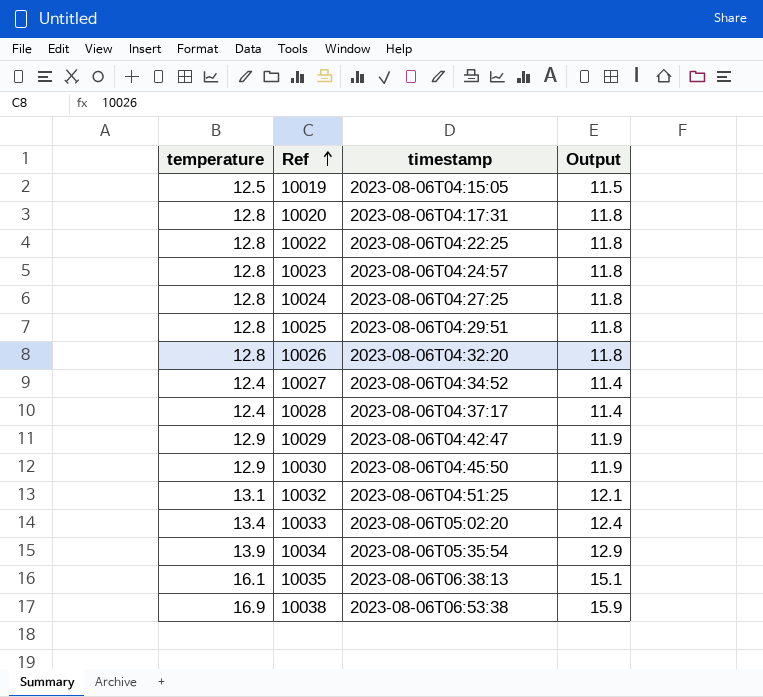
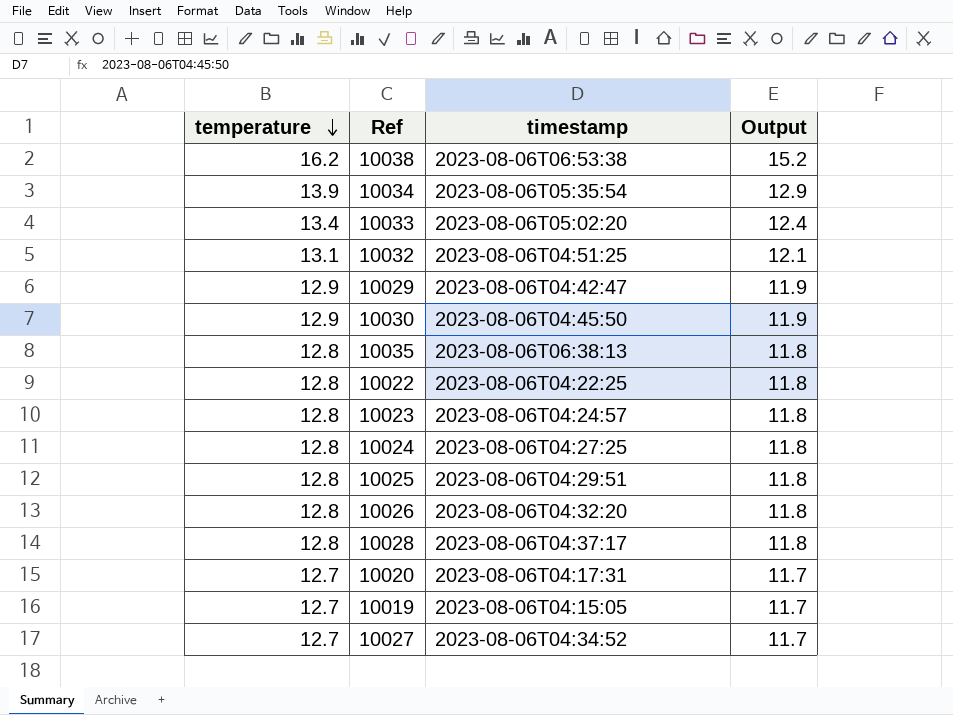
row order: Ref ascending -> temperature descending
10038 | temperature: 16.9 -> 16.2
10038 | Output: 15.9 -> 15.2
10035 | temperature: 16.1 -> 12.8
10035 | Output: 15.1 -> 11.8
10028 | temperature: 12.4 -> 12.8
10028 | Output: 11.4 -> 11.8
10020 | temperature: 12.8 -> 12.7
10020 | Output: 11.8 -> 11.7
10019 | temperature: 12.5 -> 12.7
10019 | Output: 11.5 -> 11.7
10027 | temperature: 12.4 -> 12.7
10027 | Output: 11.4 -> 11.7

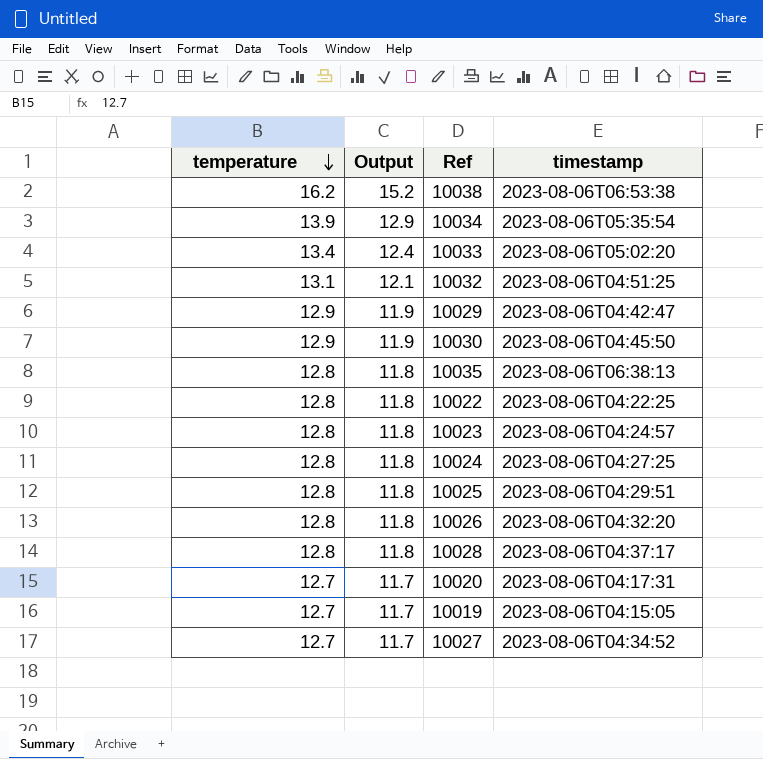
column Output | position: 4 -> 2

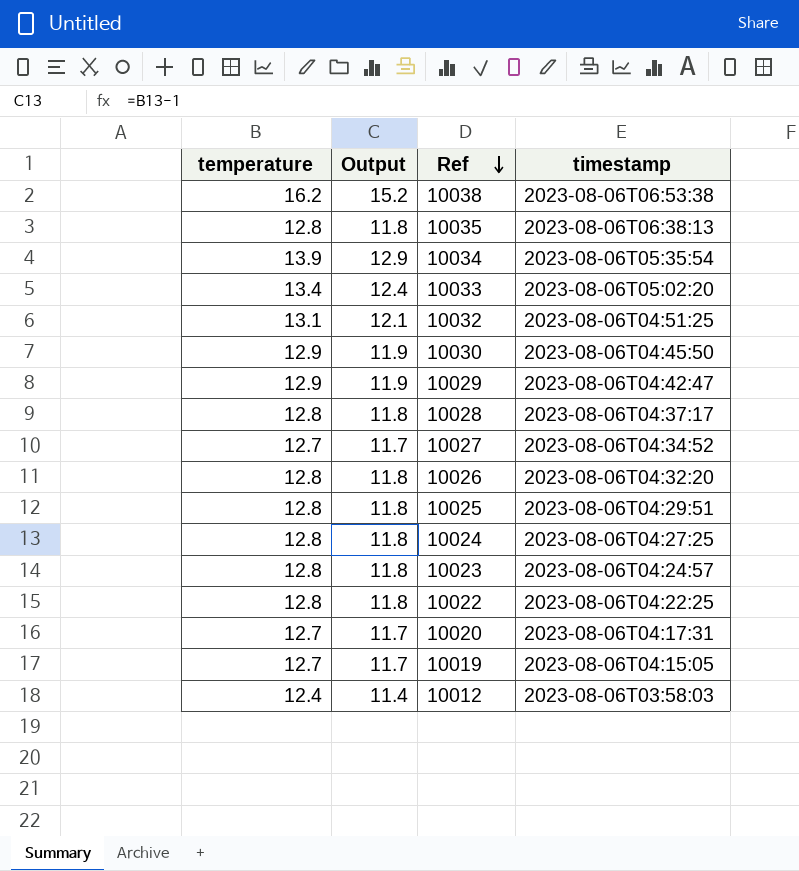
row order: temperature descending -> Ref descending
row 10012: none -> 12.4 | 11.4 | 2023-08-06T03:58:03

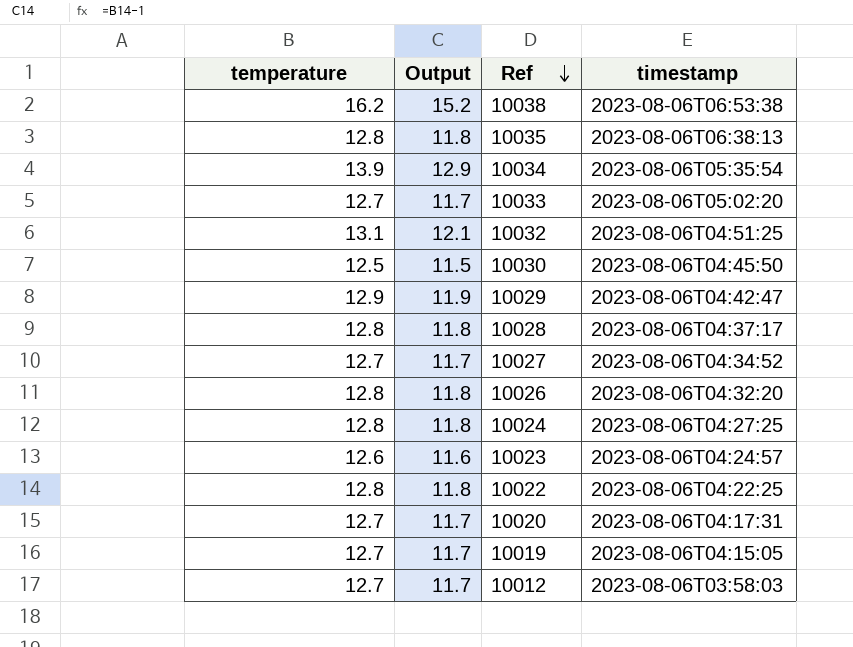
row 10025: 12.8 | 11.8 | 2023-08-06T04:29:51 -> none
10033 | temperature: 13.4 -> 12.7
10033 | Output: 12.4 -> 11.7
10030 | temperature: 12.9 -> 12.5
10030 | Output: 11.9 -> 11.5
10023 | temperature: 12.8 -> 12.6
10023 | Output: 11.8 -> 11.6
10012 | temperature: 12.4 -> 12.7
10012 | Output: 11.4 -> 11.7

